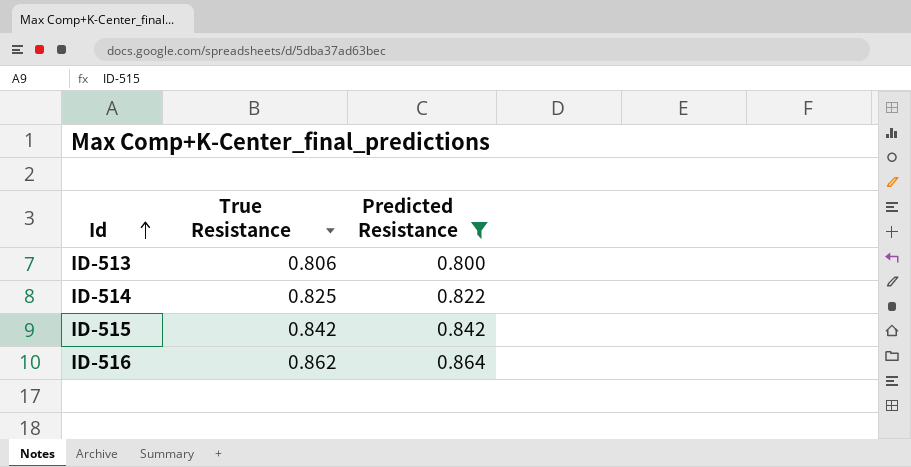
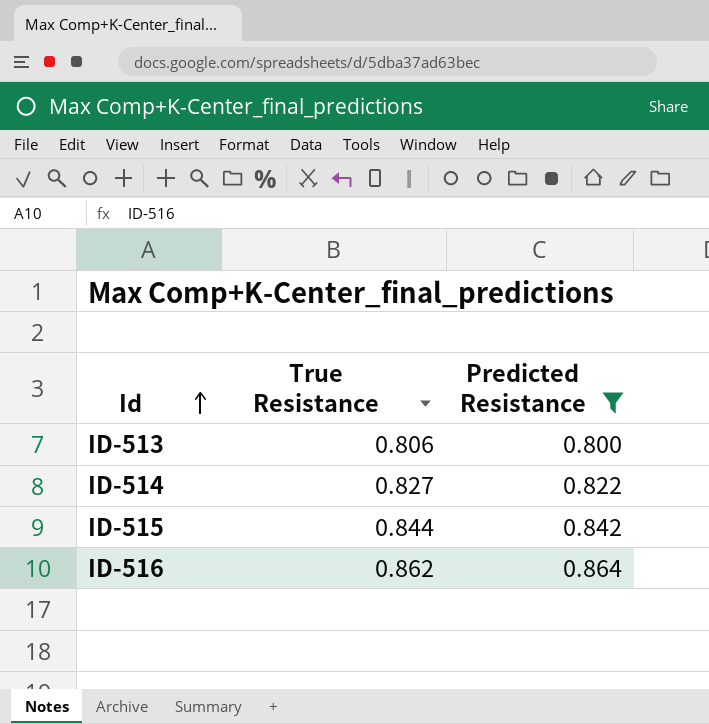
ID-514 | True Resistance: 0.825 -> 0.827
ID-515 | True Resistance: 0.842 -> 0.844

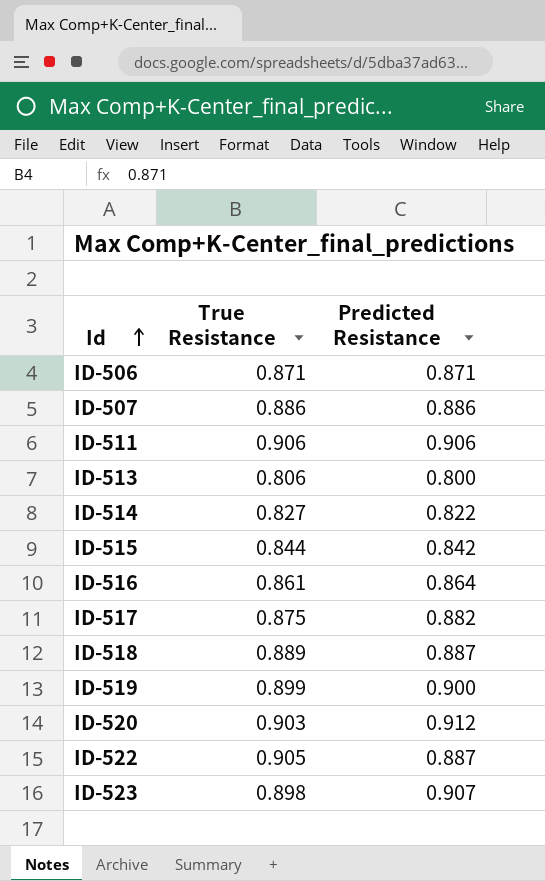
filter: Predicted Resistance <= 0.864 -> none
ID-516 | True Resistance: 0.862 -> 0.861

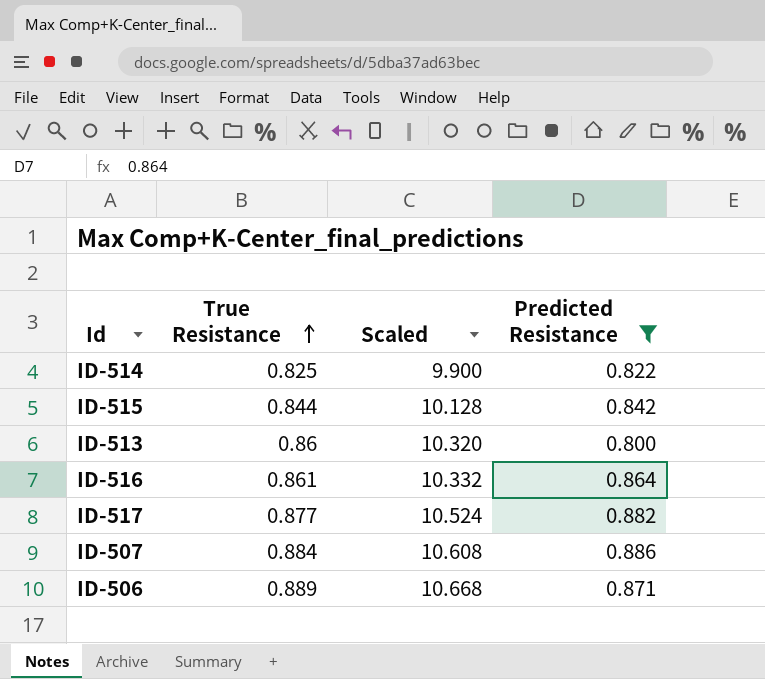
filter: none -> Predicted Resistance <= 0.886
row order: Id ascending -> True Resistance ascending
column Scaled | formula: none -> [True Resistance] * 12
ID-514 | True Resistance: 0.827 -> 0.825
ID-513 | True Resistance: 0.806 -> 0.86
ID-517 | True Resistance: 0.875 -> 0.877
ID-507 | True Resistance: 0.886 -> 0.884
ID-506 | True Resistance: 0.871 -> 0.889

